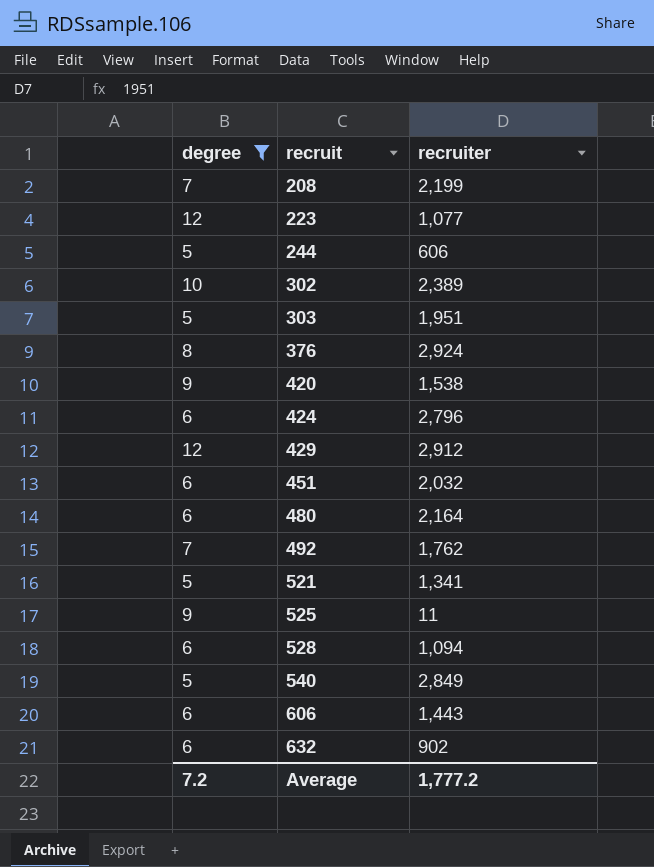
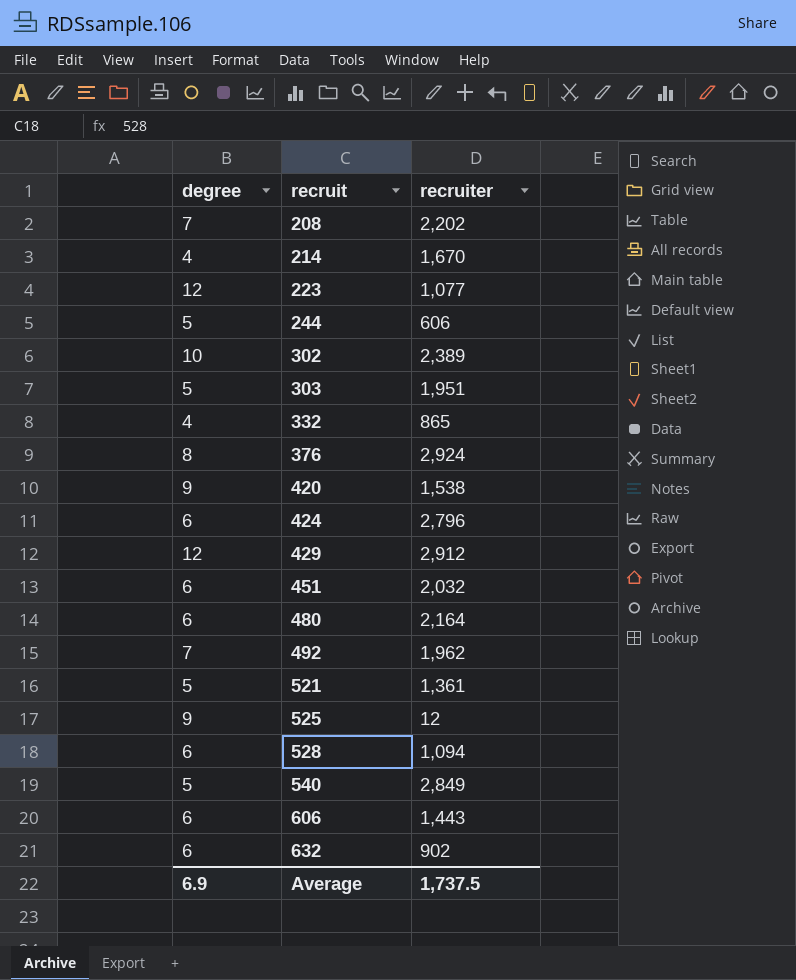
filter: degree != 4 -> none
208 | recruiter: 2,199 -> 2,202
492 | recruiter: 1,762 -> 1,962
521 | recruiter: 1,341 -> 1,361
525 | recruiter: 11 -> 12
Average | degree: 7.2 -> 6.9
Average | recruiter: 1,777.2 -> 1,737.5

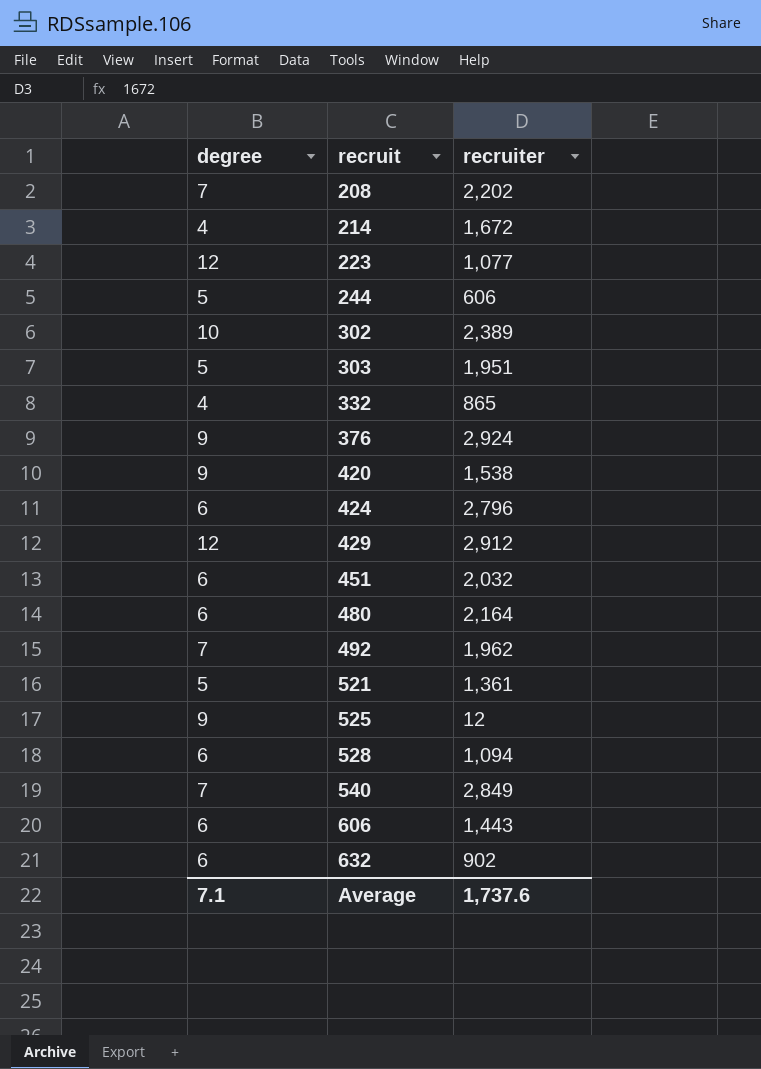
214 | recruiter: 1,670 -> 1,672
376 | degree: 8 -> 9
540 | degree: 5 -> 7
Average | degree: 6.9 -> 7.1
Average | recruiter: 1,737.5 -> 1,737.6

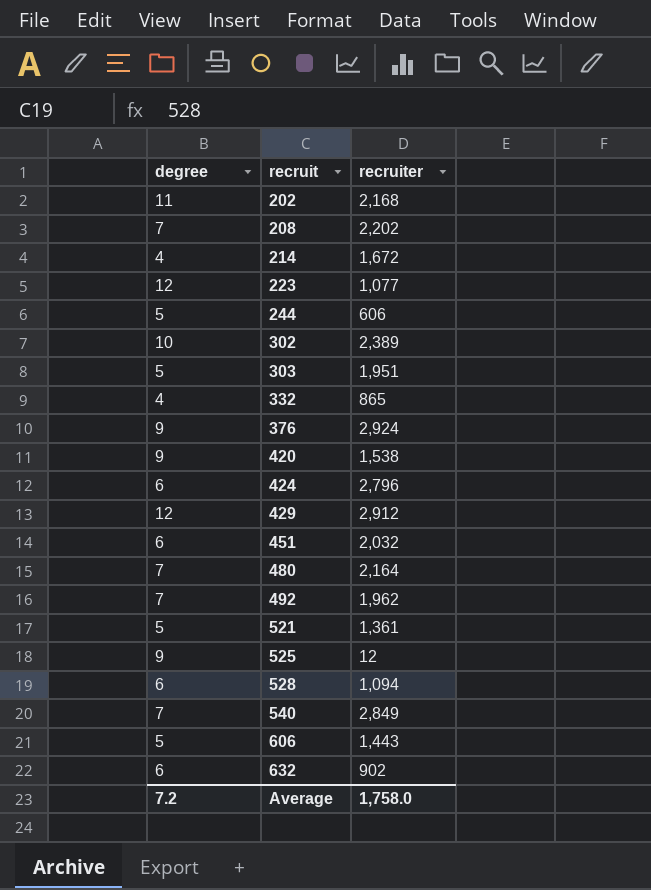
row 202: none -> 11 | 2,168
480 | degree: 6 -> 7
606 | degree: 6 -> 5
Average | degree: 7.1 -> 7.2
Average | recruiter: 1,737.6 -> 1,758.0

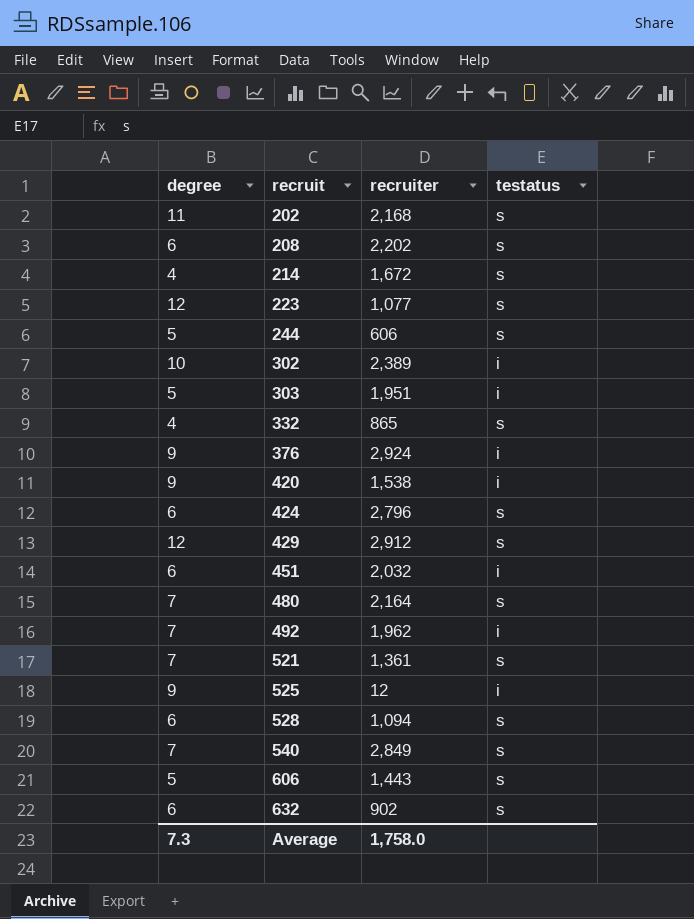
column testatus | position: none -> 4
208 | degree: 7 -> 6
521 | degree: 5 -> 7
Average | degree: 7.2 -> 7.3

